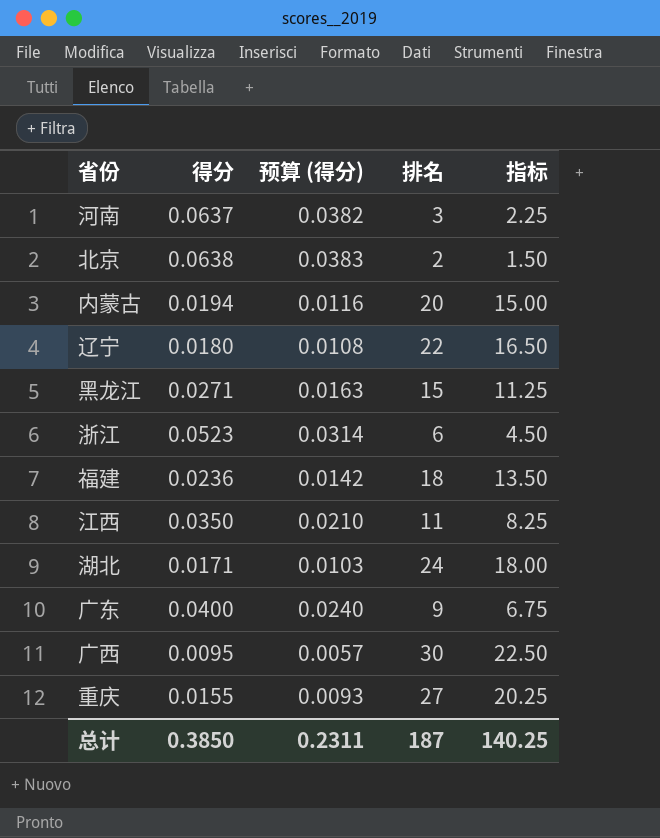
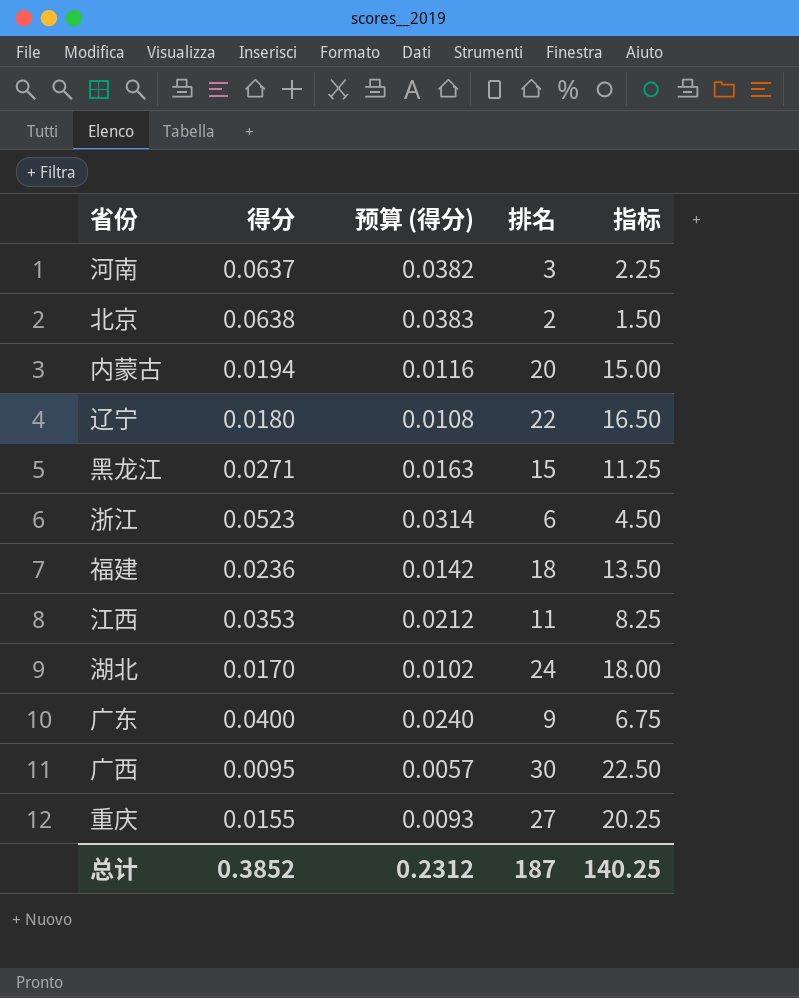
江西 | 得分: 0.0350 -> 0.0353
江西 | 预算 (得分): 0.0210 -> 0.0212
湖北 | 得分: 0.0171 -> 0.0170
湖北 | 预算 (得分): 0.0103 -> 0.0102
总计 | 得分: 0.3850 -> 0.3852
总计 | 预算 (得分): 0.2311 -> 0.2312

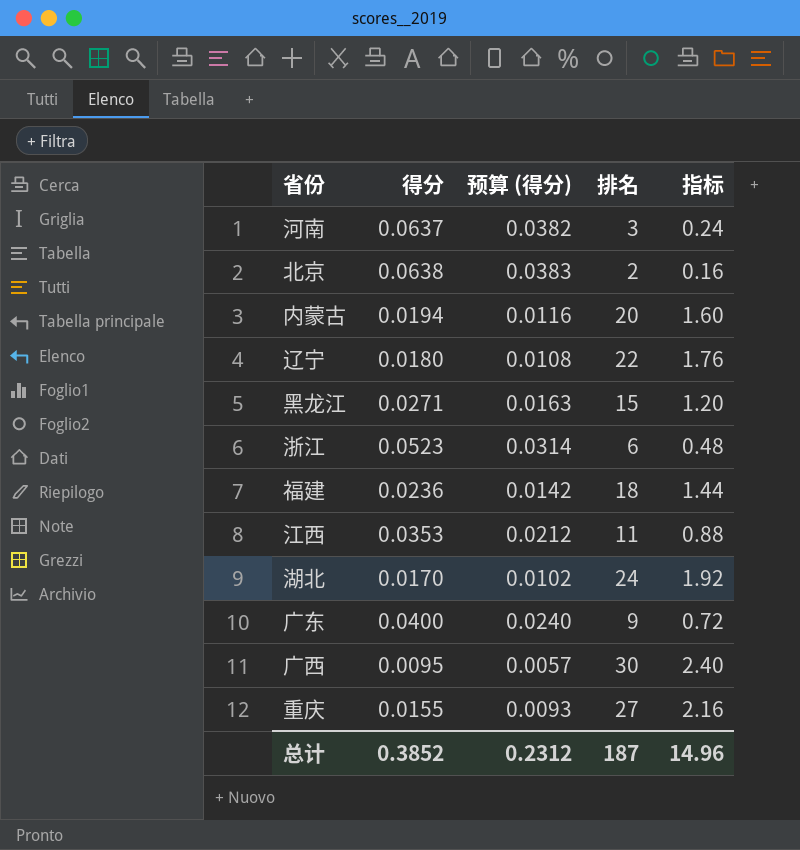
column 指标 | formula: [排名] * 0.75 -> [排名] * 0.08
总计 | 指标: 140.25 -> 14.96

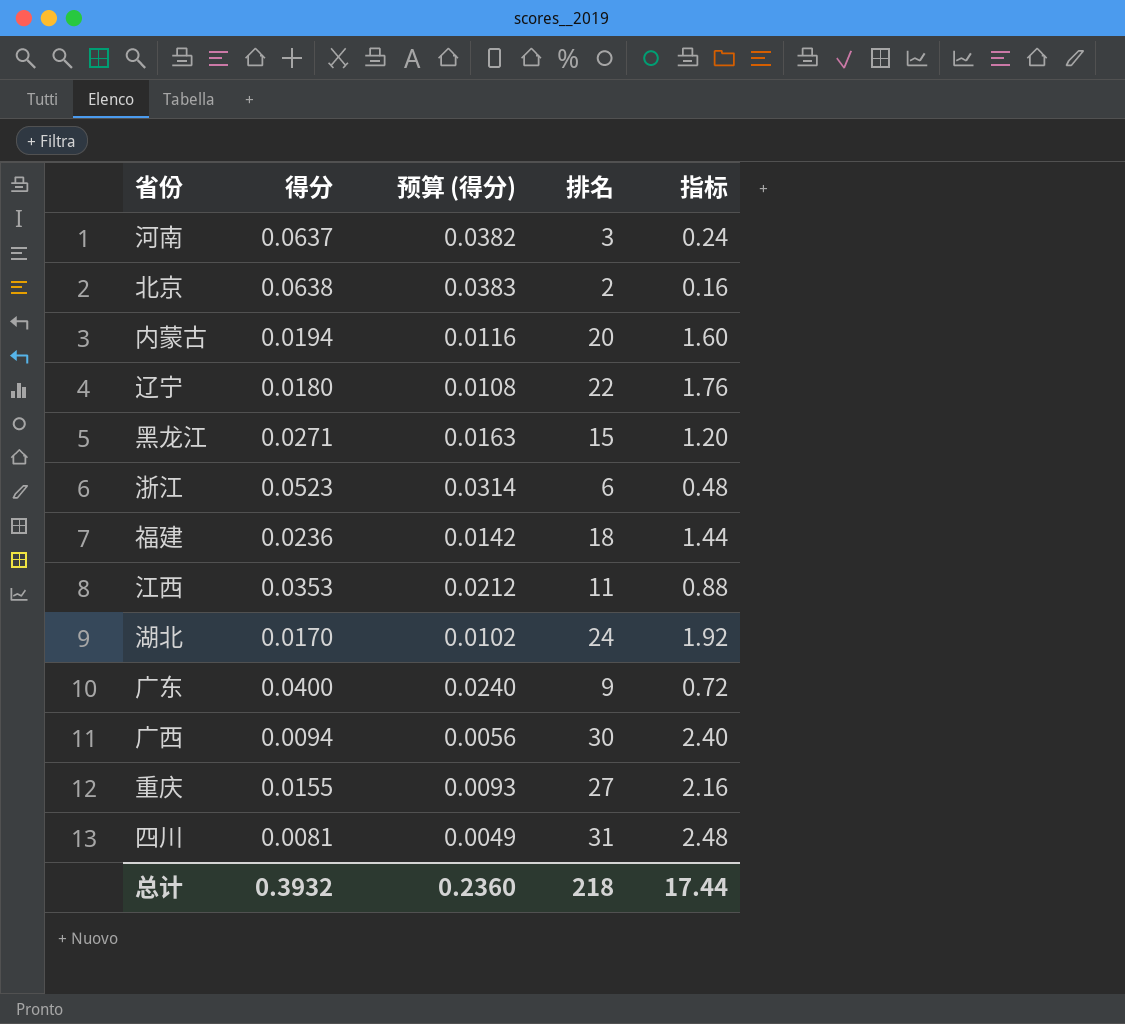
广西 | 得分: 0.0095 -> 0.0094
广西 | 预算 (得分): 0.0057 -> 0.0056
row 四川: none -> 0.0081 | 0.0049 | 31 | 2.48
总计 | 得分: 0.3852 -> 0.3932
总计 | 预算 (得分): 0.2312 -> 0.2360
总计 | 排名: 187 -> 218
总计 | 指标: 14.96 -> 17.44

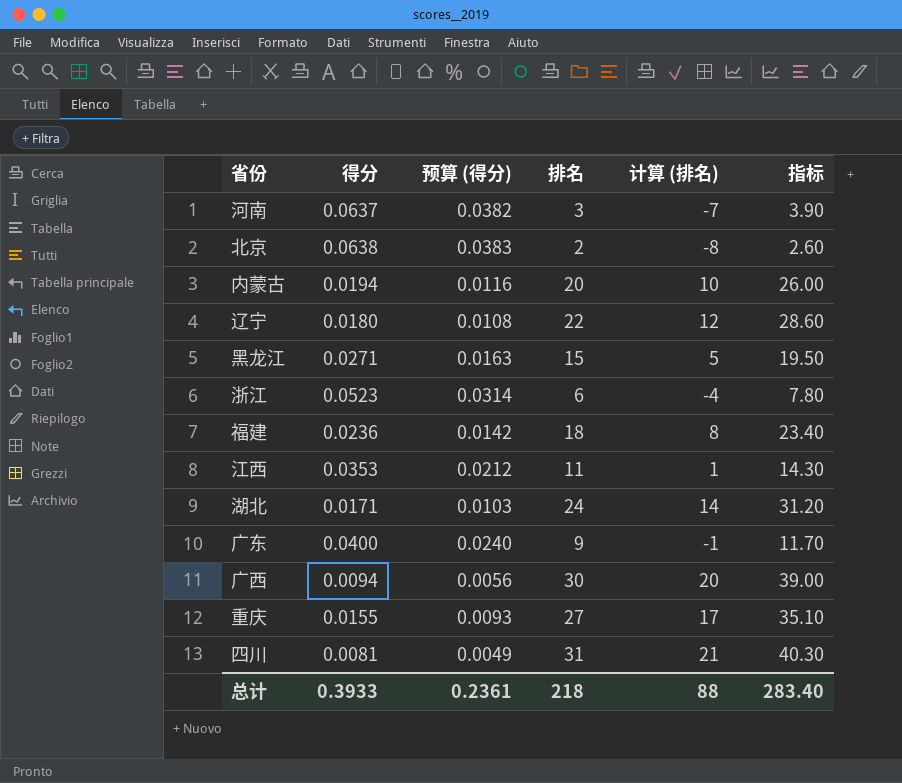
column 计算 (排名) | formula: none -> [排名] - 10
column 指标 | formula: [排名] * 0.08 -> [排名] * 1.3
湖北 | 得分: 0.0170 -> 0.0171
湖北 | 预算 (得分): 0.0102 -> 0.0103
总计 | 得分: 0.3932 -> 0.3933
总计 | 预算 (得分): 0.2360 -> 0.2361
总计 | 指标: 17.44 -> 283.40

